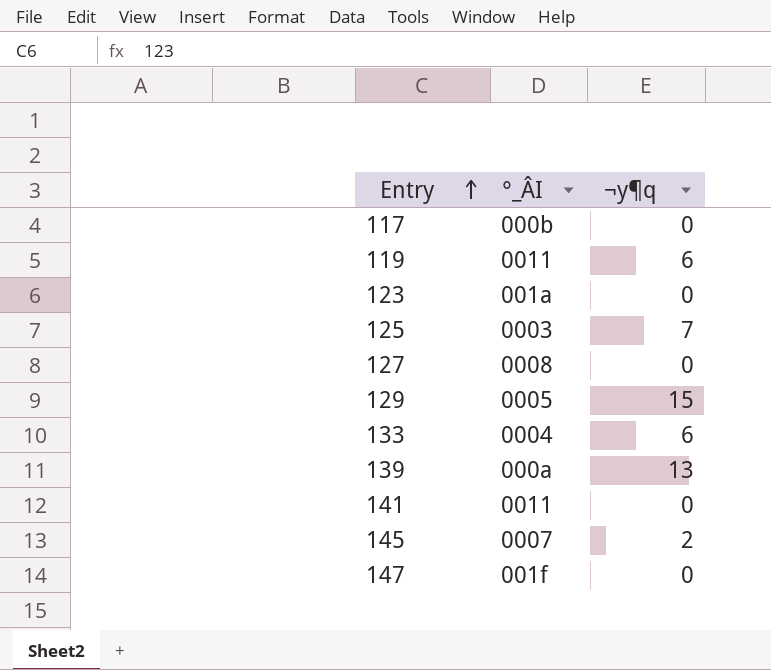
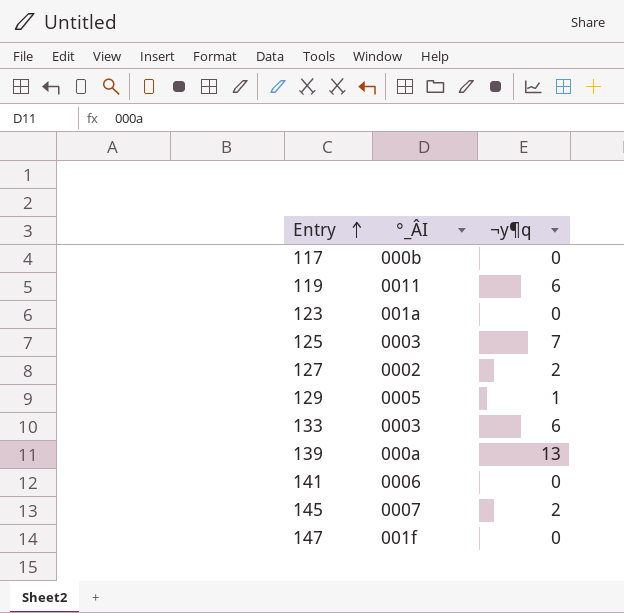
127 | °_ÂI: 0008 -> 0002
127 | ¬y¶q: 0 -> 2
129 | ¬y¶q: 15 -> 1
133 | °_ÂI: 0004 -> 0003
141 | °_ÂI: 0011 -> 0006

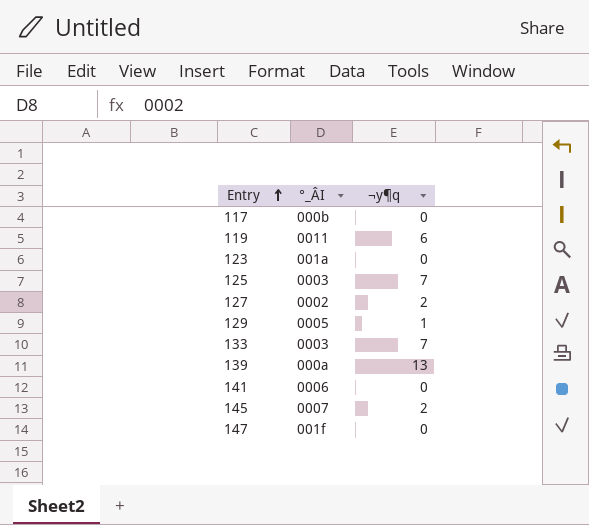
133 | ¬y¶q: 6 -> 7

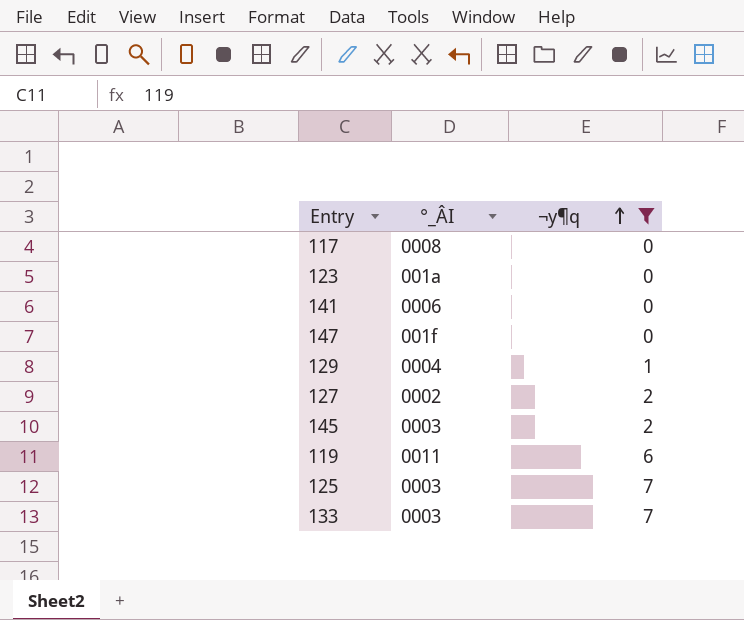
filter: none -> ¬y¶q != 13
row order: Entry ascending -> ¬y¶q ascending
117 | °_ÂI: 000b -> 0008
129 | °_ÂI: 0005 -> 0004
145 | °_ÂI: 0007 -> 0003

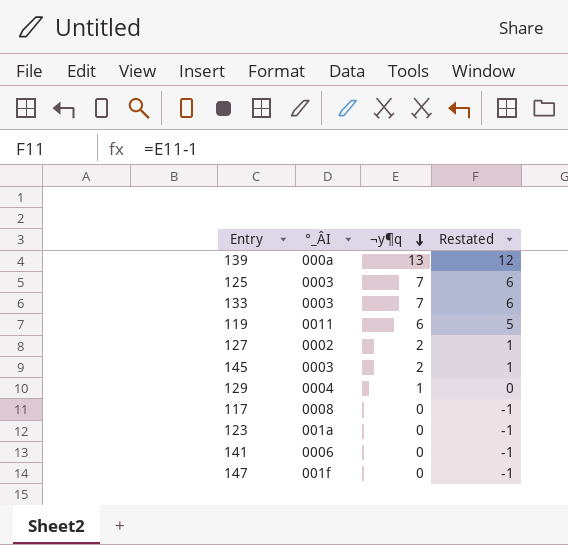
filter: ¬y¶q != 13 -> none
row order: ¬y¶q ascending -> ¬y¶q descending
column Restated | formula: none -> [¬y¶q] - 1

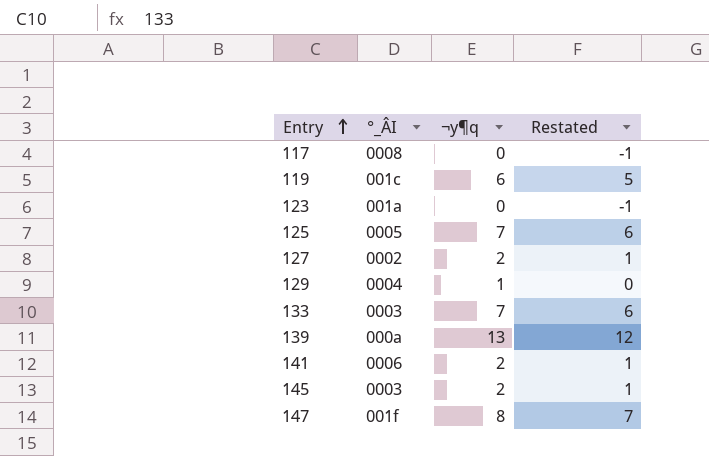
row order: ¬y¶q descending -> Entry ascending
119 | °_ÂI: 0011 -> 001c
125 | °_ÂI: 0003 -> 0005
141 | ¬y¶q: 0 -> 2
141 | Restated: -1 -> 1
147 | ¬y¶q: 0 -> 8
147 | Restated: -1 -> 7

